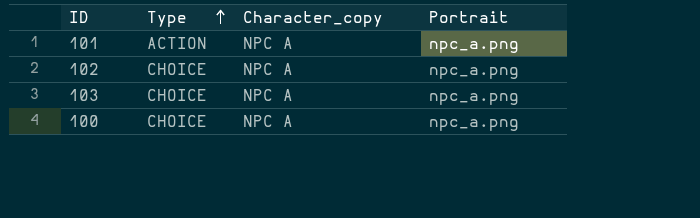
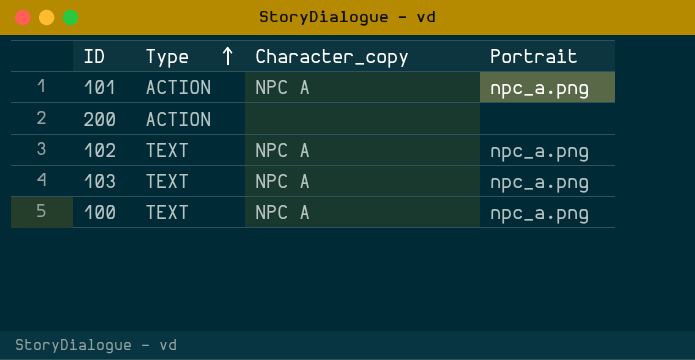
row 200: none -> ACTION | none | none
102 | Type: CHOICE -> TEXT
103 | Type: CHOICE -> TEXT
100 | Type: CHOICE -> TEXT

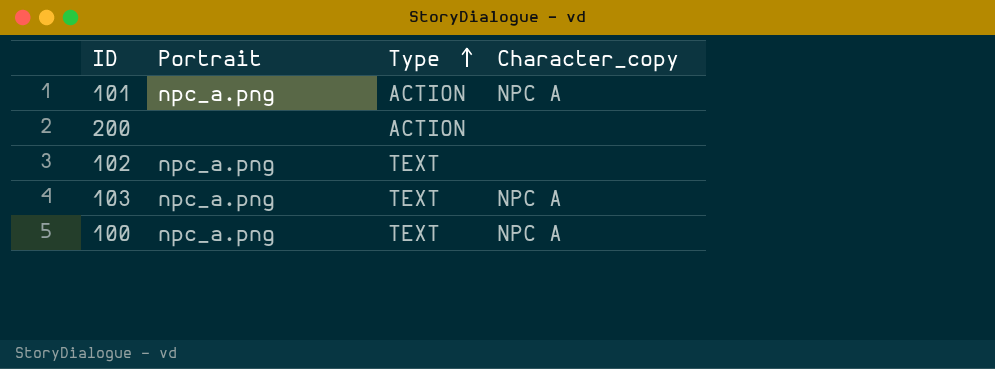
column Portrait | position: 4 -> 2
102 | Character_copy: NPC A -> none

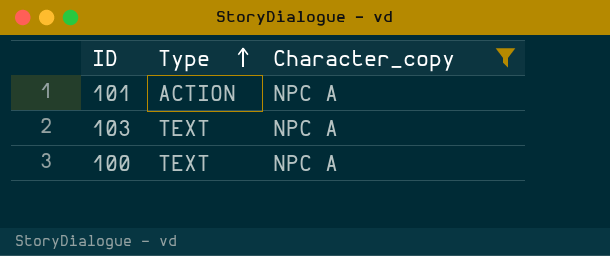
filter: none -> Character_copy = NPC A
column Portrait | position: 2 -> none

